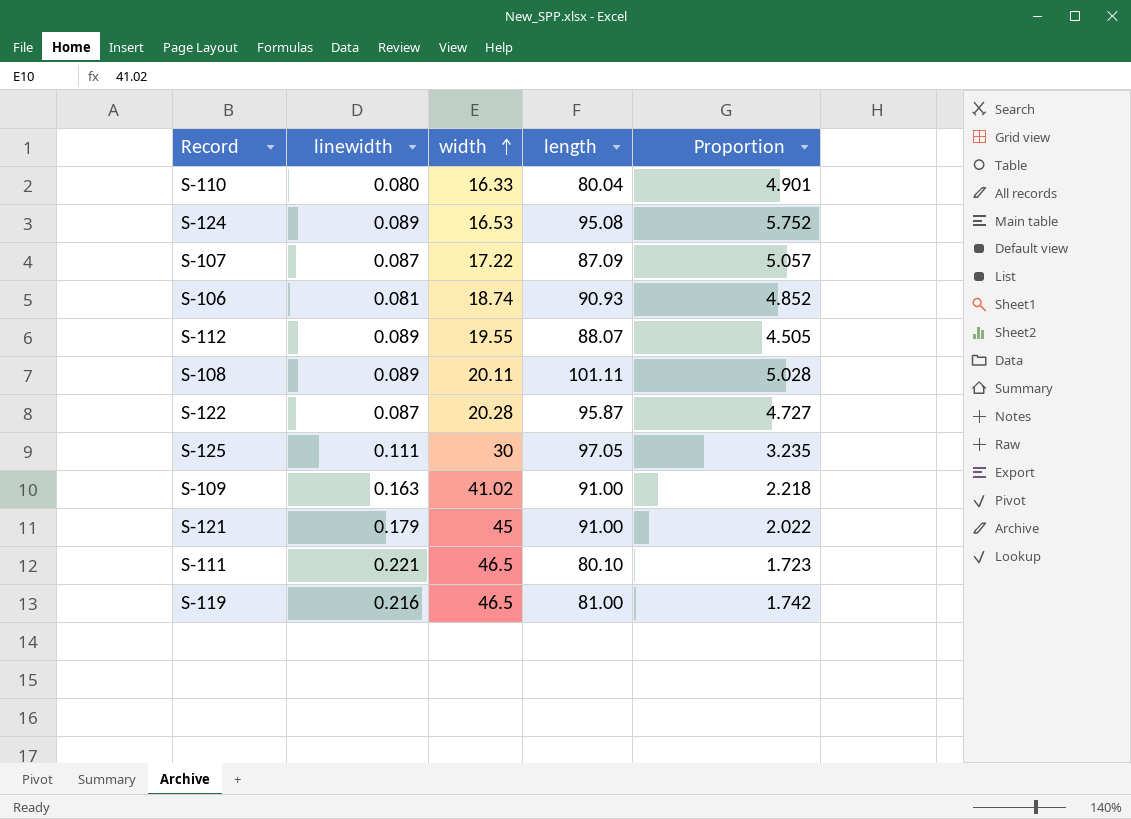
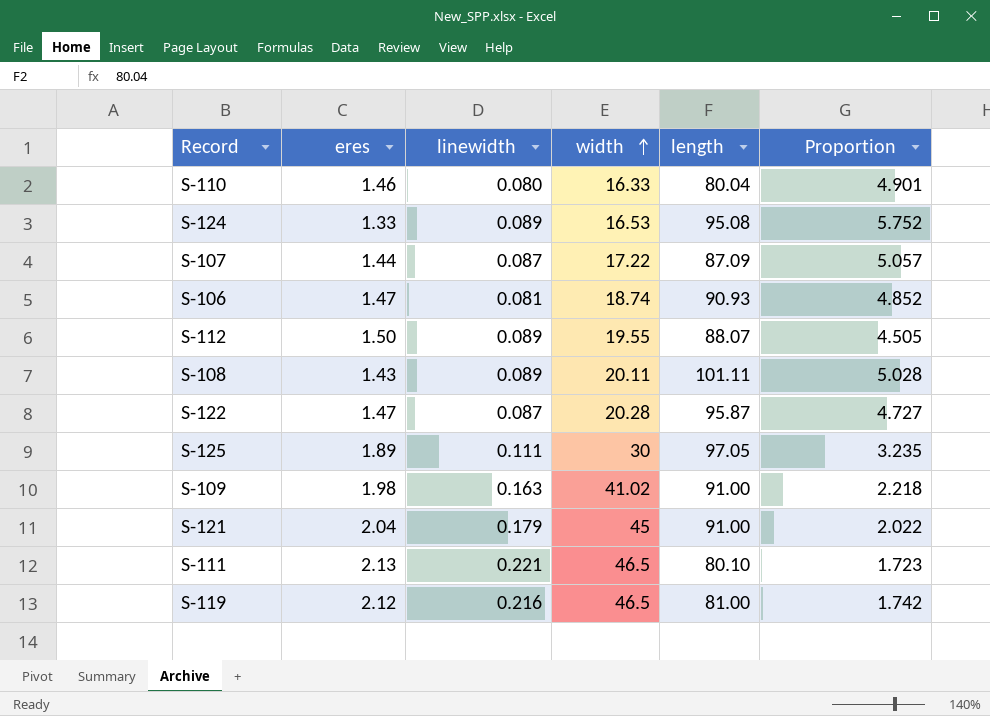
column eres | position: none -> 2

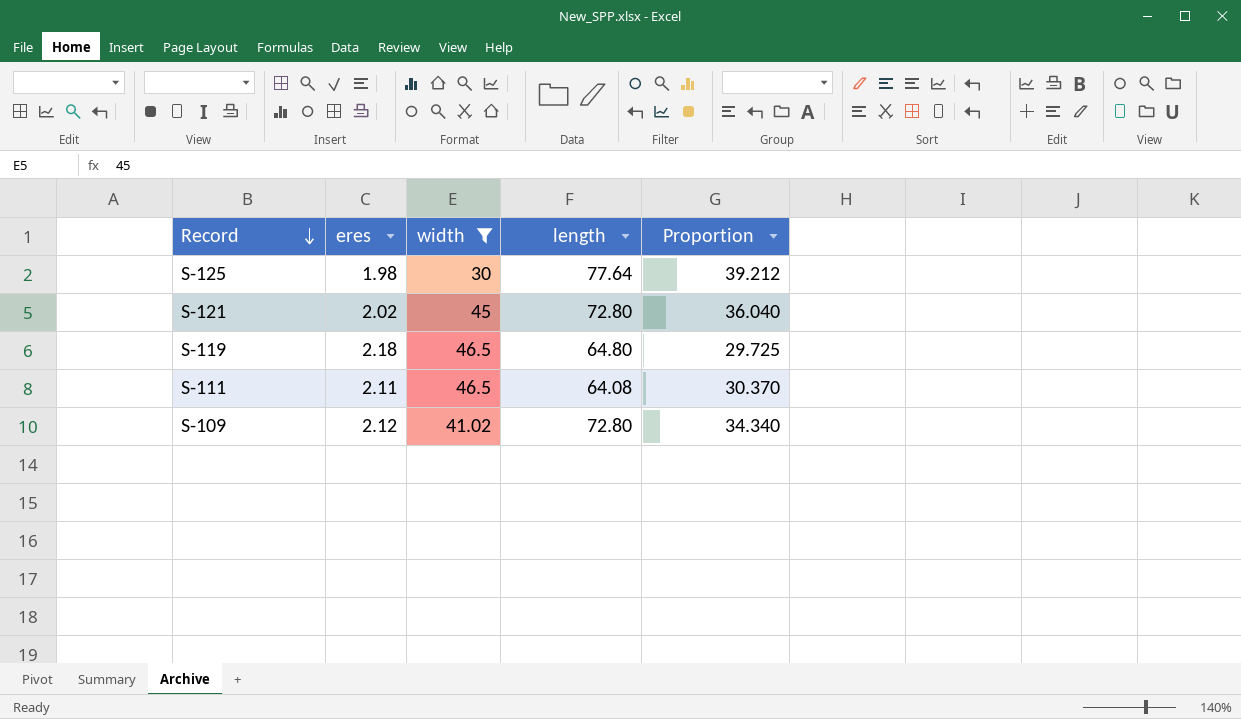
filter: none -> width >= 30
row order: width ascending -> Record descending
column linewidth | position: 3 -> none
column Proportion | formula: [length] / [width] -> [length] / [eres]
S-125 | eres: 1.89 -> 1.98
S-125 | length: 97.05 -> 77.64
S-121 | eres: 2.04 -> 2.02
S-121 | length: 91.00 -> 72.80
S-119 | eres: 2.12 -> 2.18
S-119 | length: 81.00 -> 64.80
S-111 | eres: 2.13 -> 2.11
S-111 | length: 80.10 -> 64.08
S-109 | eres: 1.98 -> 2.12
S-109 | length: 91.00 -> 72.80

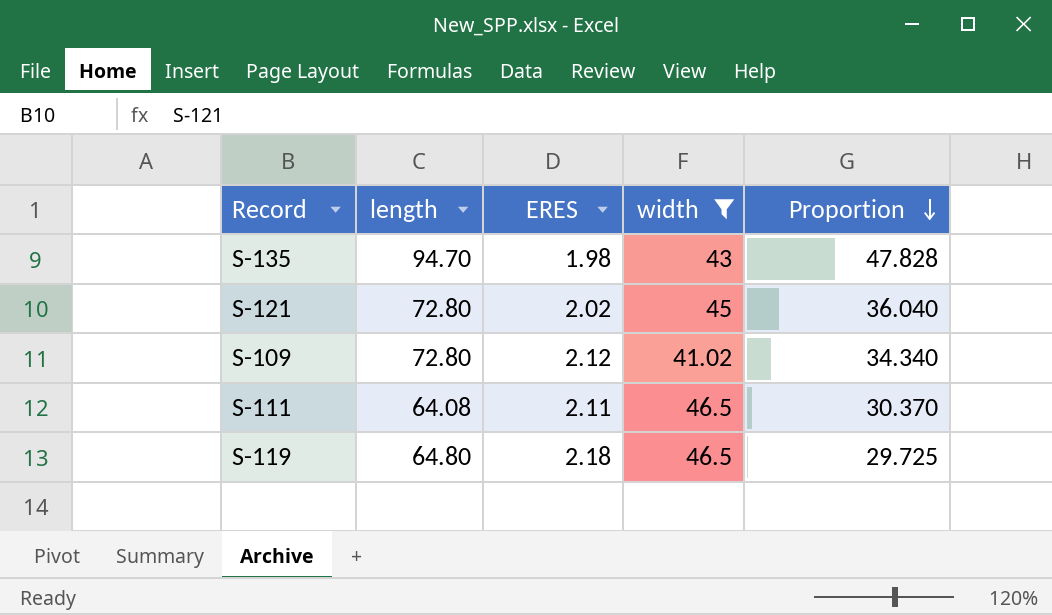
row order: Record descending -> Proportion descending
column length | position: 4 -> 2
column name: eres -> ERES
row S-125: 1.98 | 30 | 77.64 | 39.212 -> none
row S-135: none -> 94.70 | 1.98 | 43 | 47.828

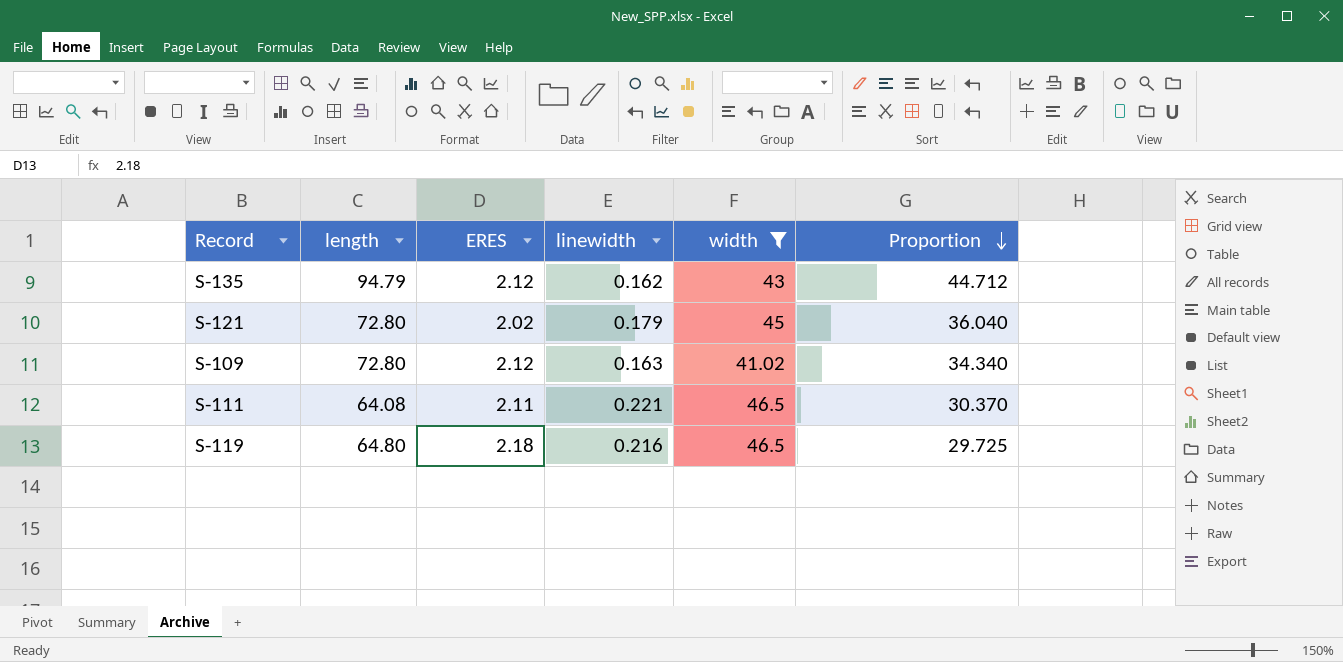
column linewidth | position: none -> 4
S-135 | length: 94.70 -> 94.79
S-135 | ERES: 1.98 -> 2.12
S-135 | Proportion: 47.828 -> 44.712

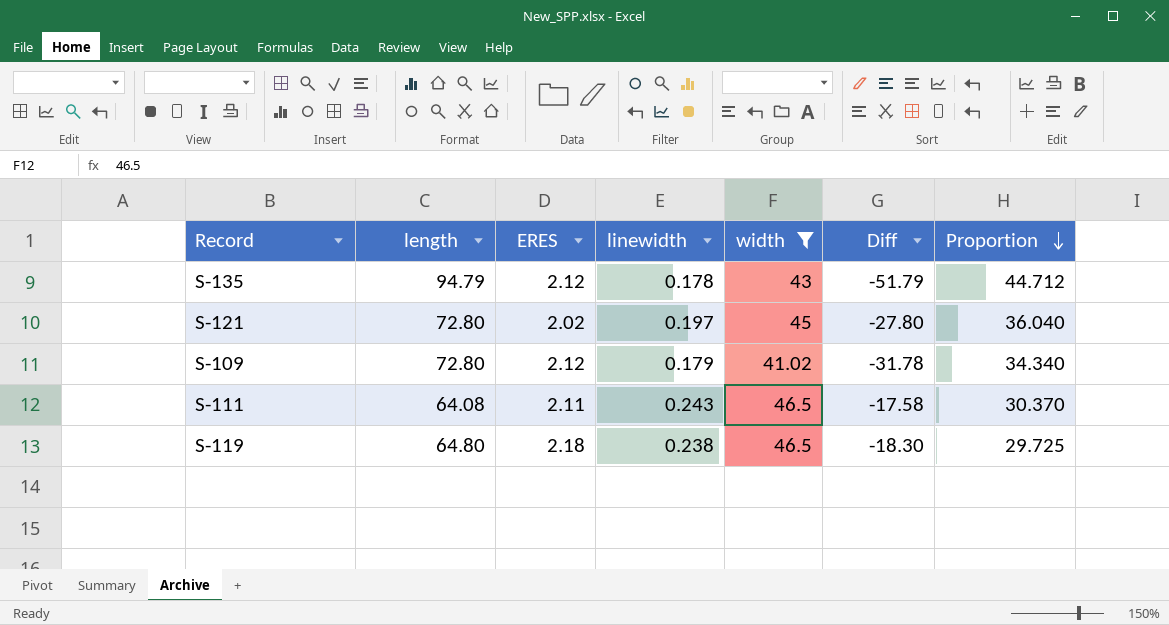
column Diff | formula: none -> [width] - [length]
S-135 | linewidth: 0.162 -> 0.178
S-121 | linewidth: 0.179 -> 0.197
S-109 | linewidth: 0.163 -> 0.179
S-111 | linewidth: 0.221 -> 0.243
S-119 | linewidth: 0.216 -> 0.238

